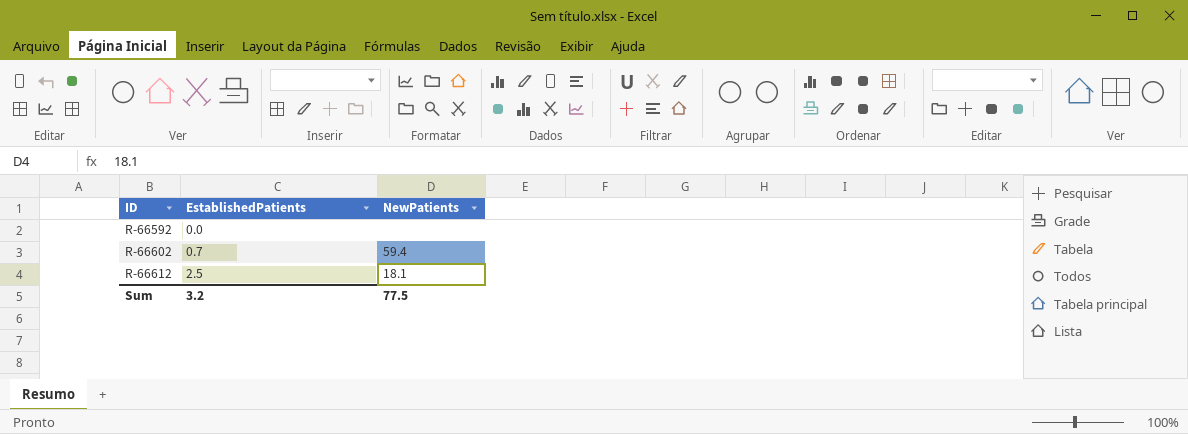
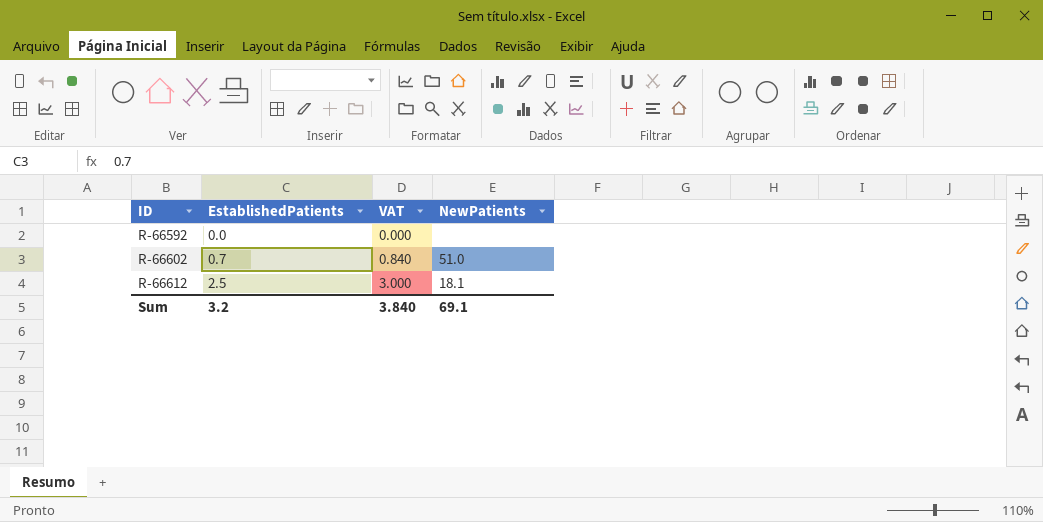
column VAT | formula: none -> [EstablishedPatients] * 1.2
R-66602 | NewPatients: 59.4 -> 51.0
Sum | NewPatients: 77.5 -> 69.1

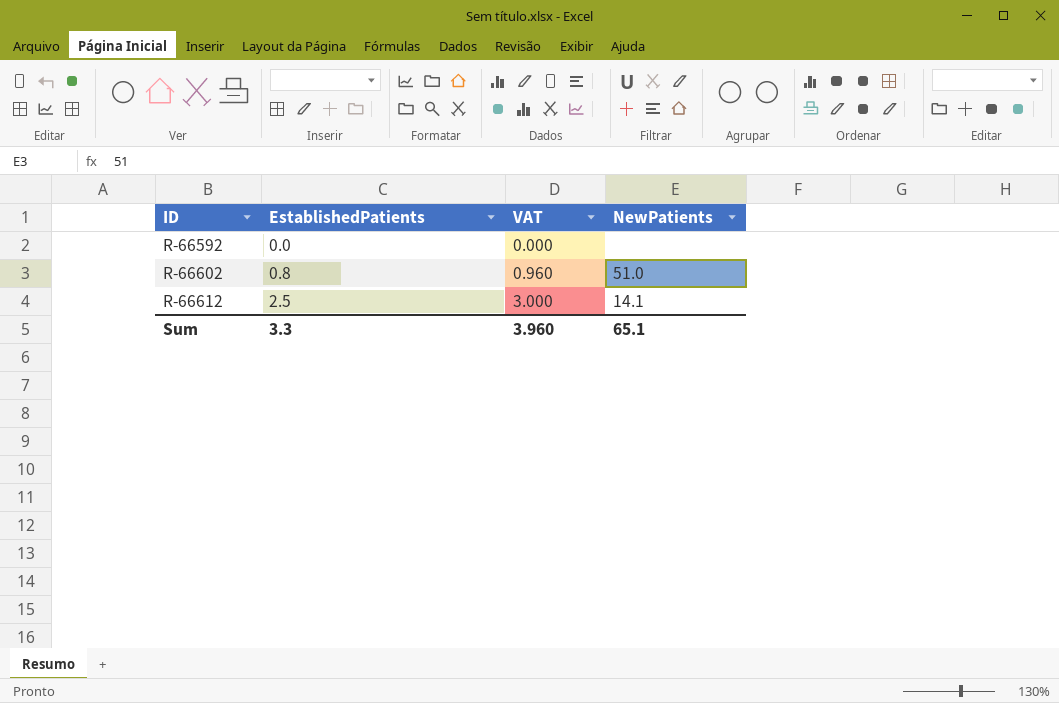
R-66602 | EstablishedPatients: 0.7 -> 0.8
R-66602 | VAT: 0.840 -> 0.960
R-66612 | NewPatients: 18.1 -> 14.1
Sum | EstablishedPatients: 3.2 -> 3.3
Sum | VAT: 3.840 -> 3.960
Sum | NewPatients: 69.1 -> 65.1

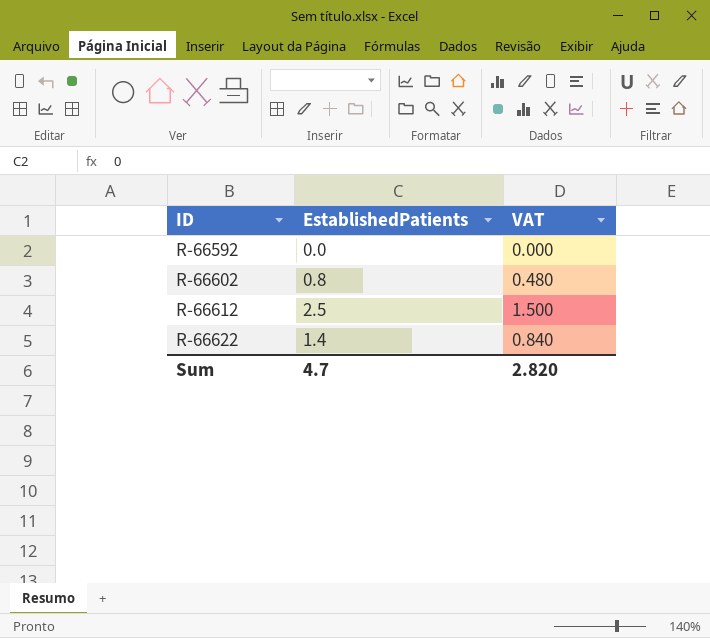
column NewPatients | position: 4 -> none
column VAT | formula: [EstablishedPatients] * 1.2 -> [EstablishedPatients] * 0.6
row R-66622: none -> 1.4 | 0.840
Sum | EstablishedPatients: 3.3 -> 4.7
Sum | VAT: 3.960 -> 2.820

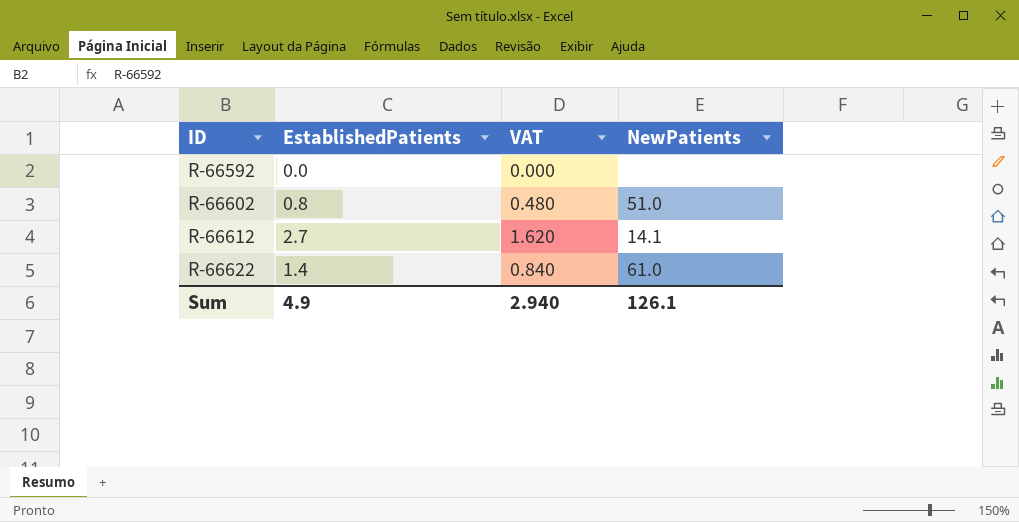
column NewPatients | position: none -> 4
R-66612 | EstablishedPatients: 2.5 -> 2.7
R-66612 | VAT: 1.500 -> 1.620
Sum | EstablishedPatients: 4.7 -> 4.9
Sum | VAT: 2.820 -> 2.940

